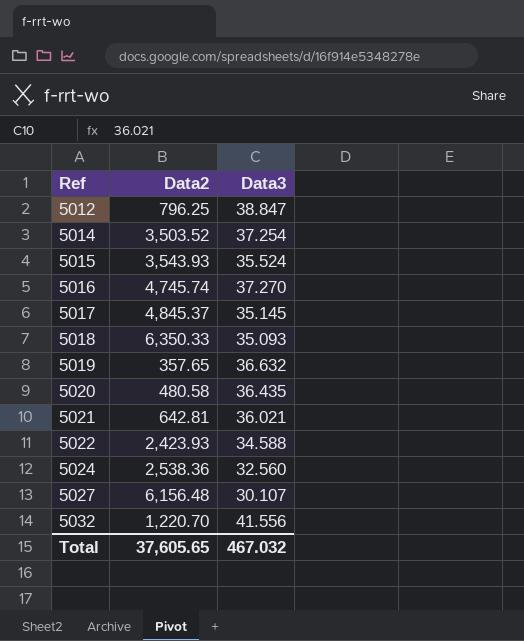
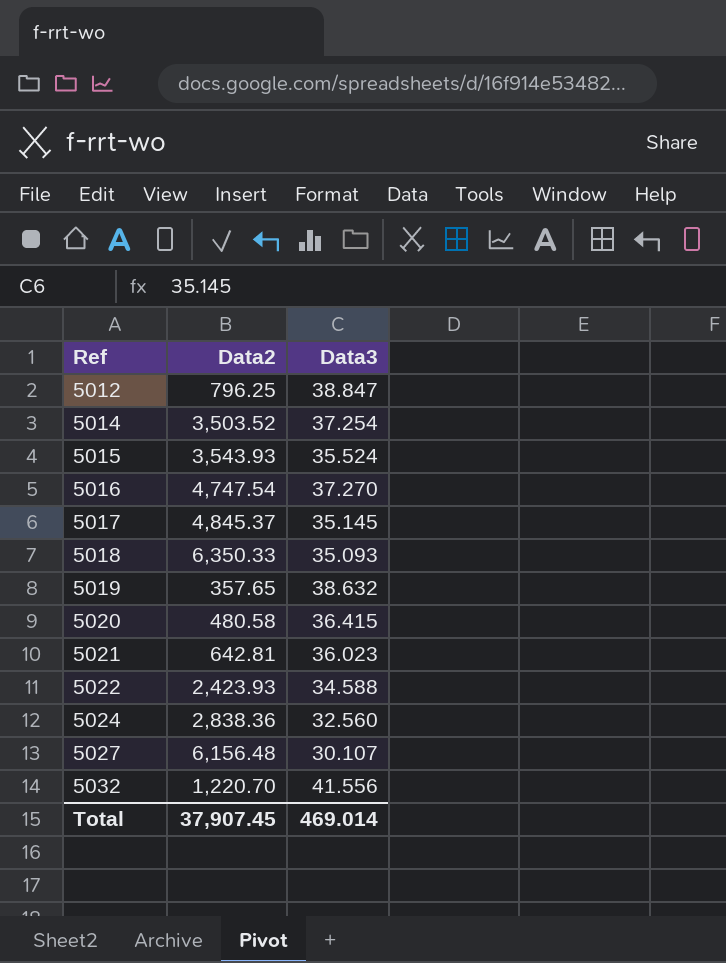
5016 | Data2: 4,745.74 -> 4,747.54
5019 | Data3: 36.632 -> 38.632
5020 | Data3: 36.435 -> 36.415
5021 | Data3: 36.021 -> 36.023
5024 | Data2: 2,538.36 -> 2,838.36
Total | Data2: 37,605.65 -> 37,907.45
Total | Data3: 467.032 -> 469.014

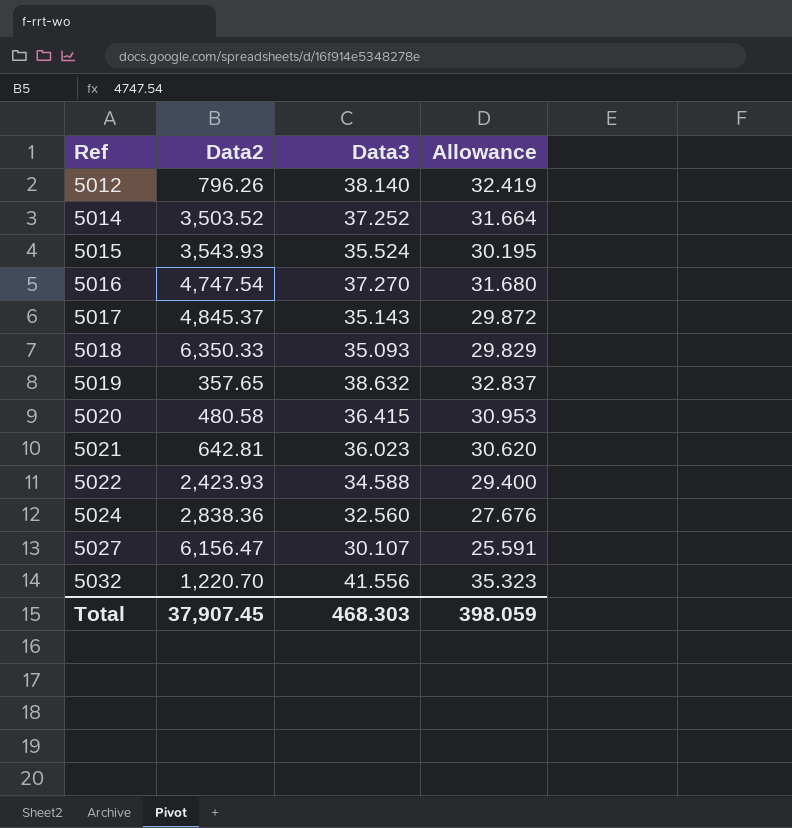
column Allowance | formula: none -> [Data3] * 0.85
5012 | Data2: 796.25 -> 796.26
5012 | Data3: 38.847 -> 38.140
5014 | Data3: 37.254 -> 37.252
5017 | Data3: 35.145 -> 35.143
5027 | Data2: 6,156.48 -> 6,156.47
Total | Data3: 469.014 -> 468.303

